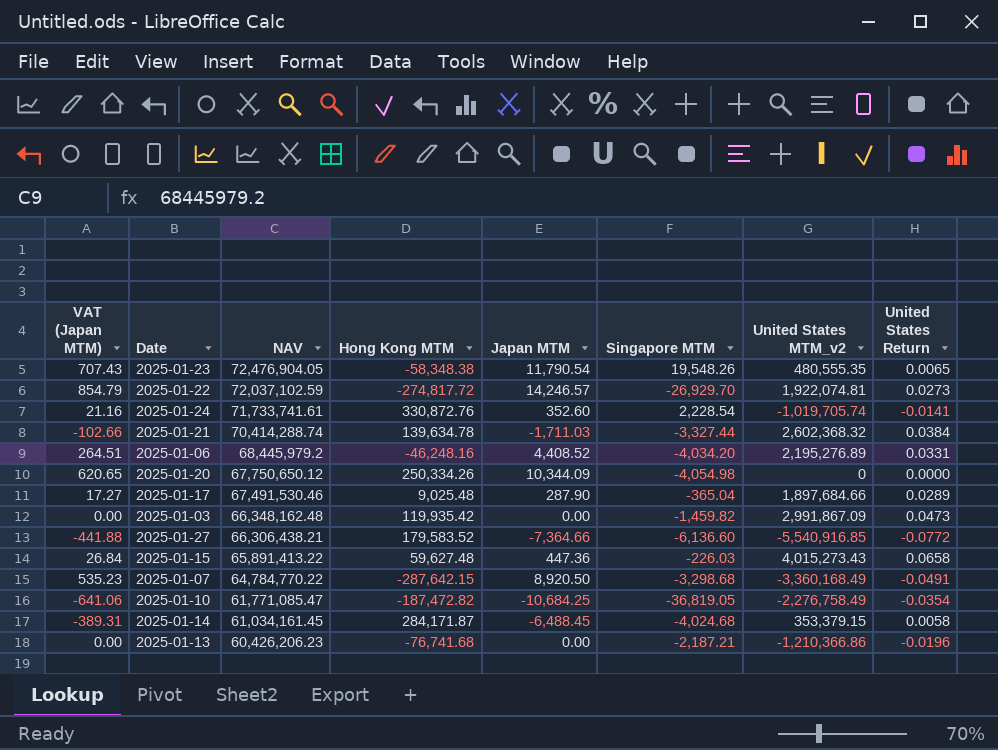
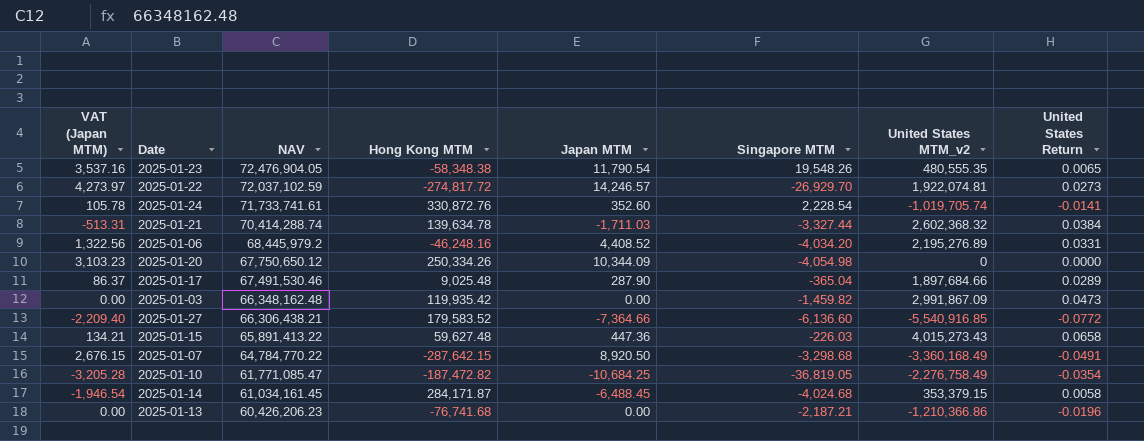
column VAT (Japan MTM) | formula: [Japan MTM] * 0.06 -> [Japan MTM] * 0.3

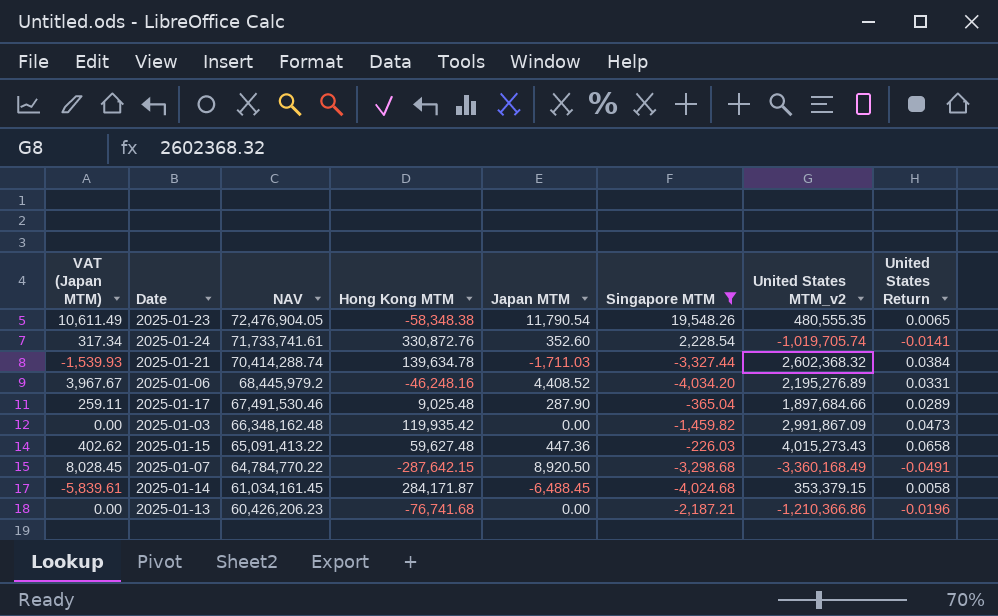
filter: none -> Singapore MTM >= -4,034.20
column VAT (Japan MTM) | formula: [Japan MTM] * 0.3 -> [Japan MTM] * 0.9
2025-01-15 | NAV: 65,891,413.22 -> 65,091,413.22

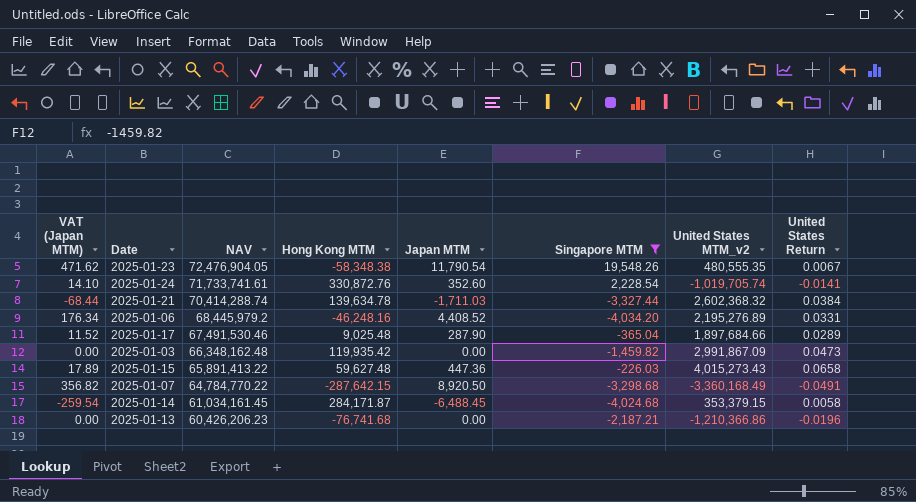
column VAT (Japan MTM) | formula: [Japan MTM] * 0.9 -> [Japan MTM] * 0.04
2025-01-23 | United States Return: 0.0065 -> 0.0067
2025-01-15 | NAV: 65,091,413.22 -> 65,891,413.22

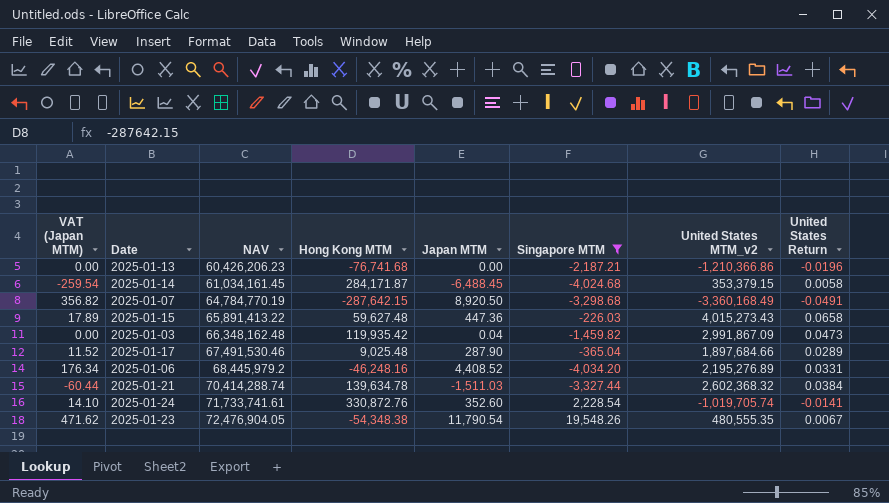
row order: NAV descending -> NAV ascending
2025-01-07 | NAV: 64,784,770.22 -> 64,784,770.19
2025-01-03 | Japan MTM: 0.00 -> 0.04
2025-01-21 | VAT (Japan MTM): -68.44 -> -60.44
2025-01-21 | Japan MTM: -1,711.03 -> -1,511.03
2025-01-23 | Hong Kong MTM: -58,348.38 -> -54,348.38

